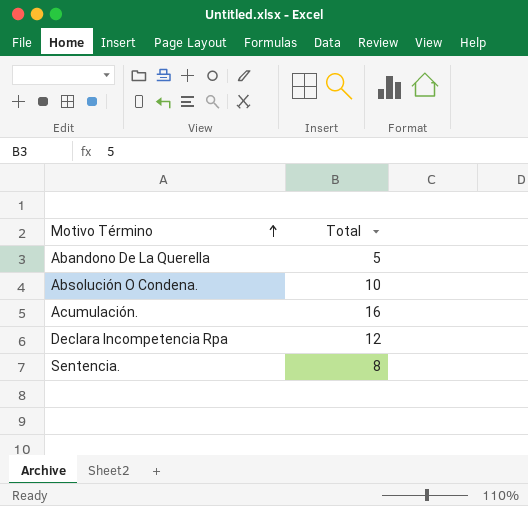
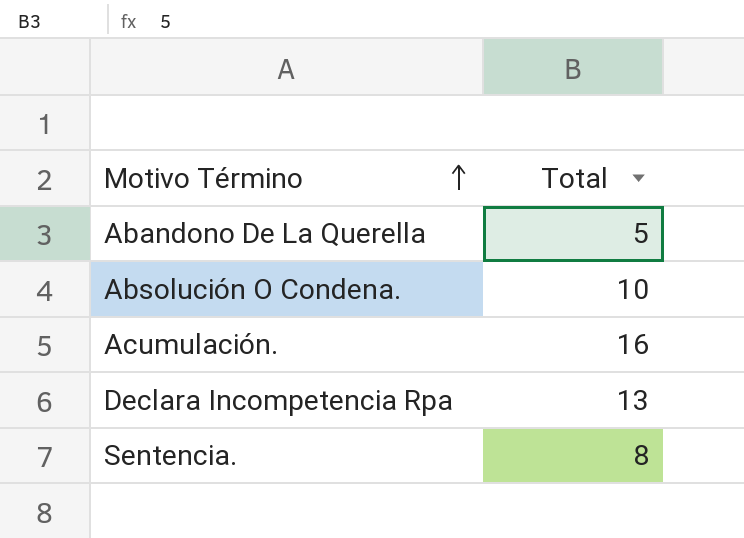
Declara Incompetencia Rpa | Total: 12 -> 13

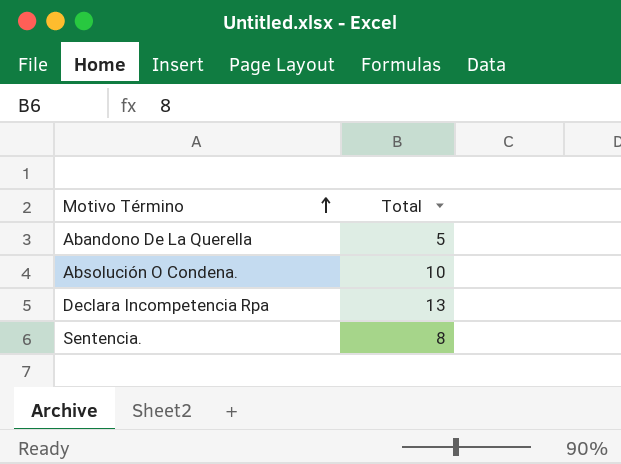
row Acumulación.: 16 -> none

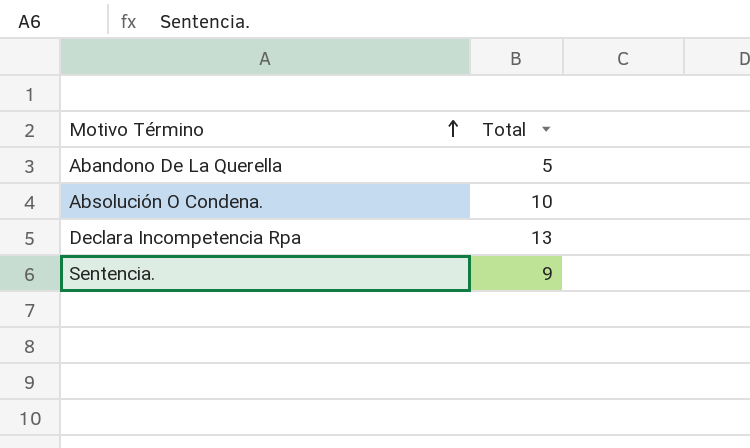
Sentencia. | Total: 8 -> 9

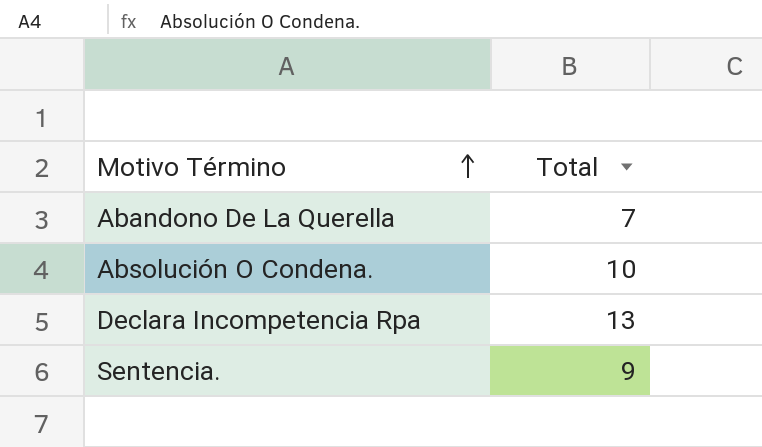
Abandono De La Querella | Total: 5 -> 7

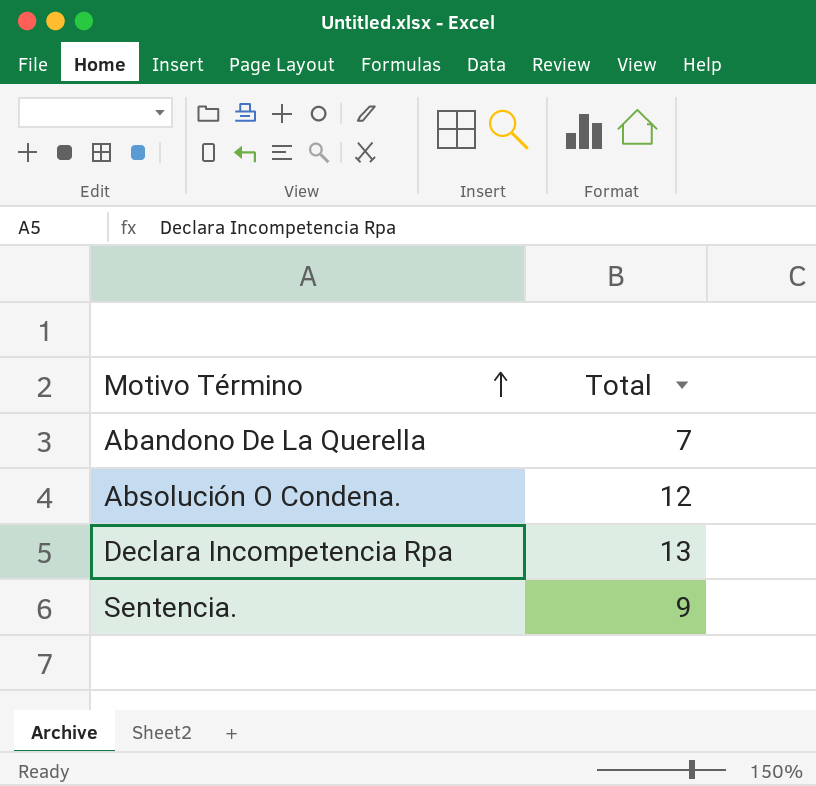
Absolución O Condena. | Total: 10 -> 12

